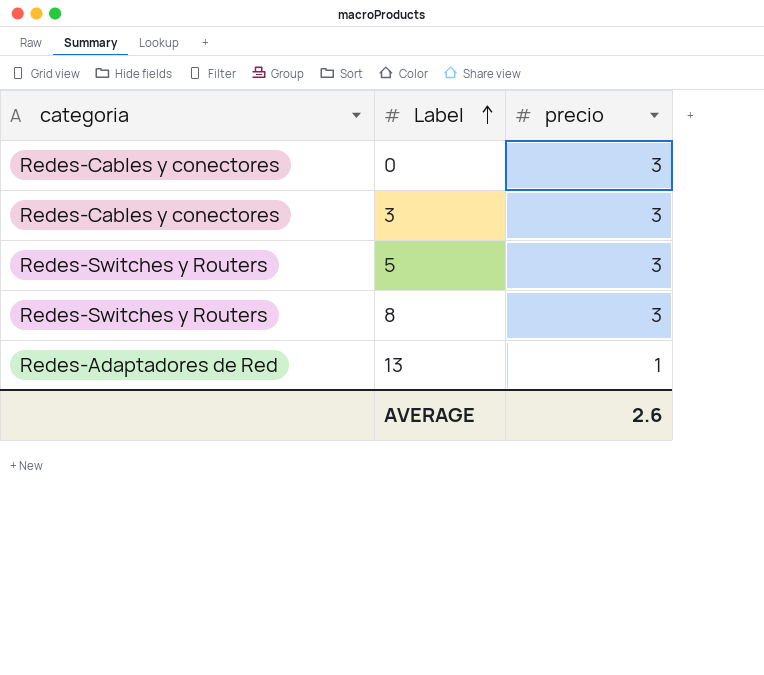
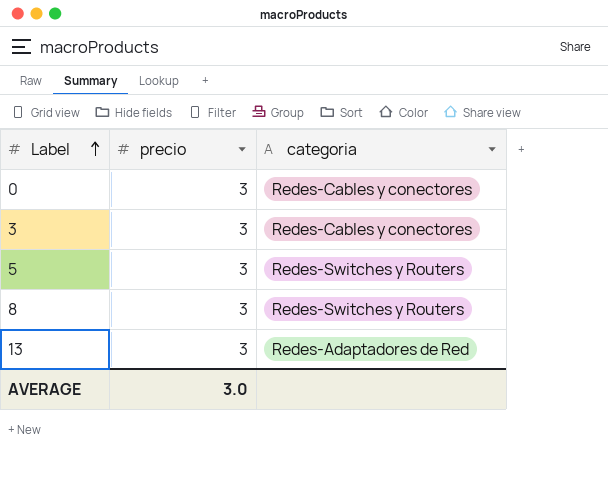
column categoria | position: 1 -> 3
13 | precio: 1 -> 3
AVERAGE | precio: 2.6 -> 3.0

